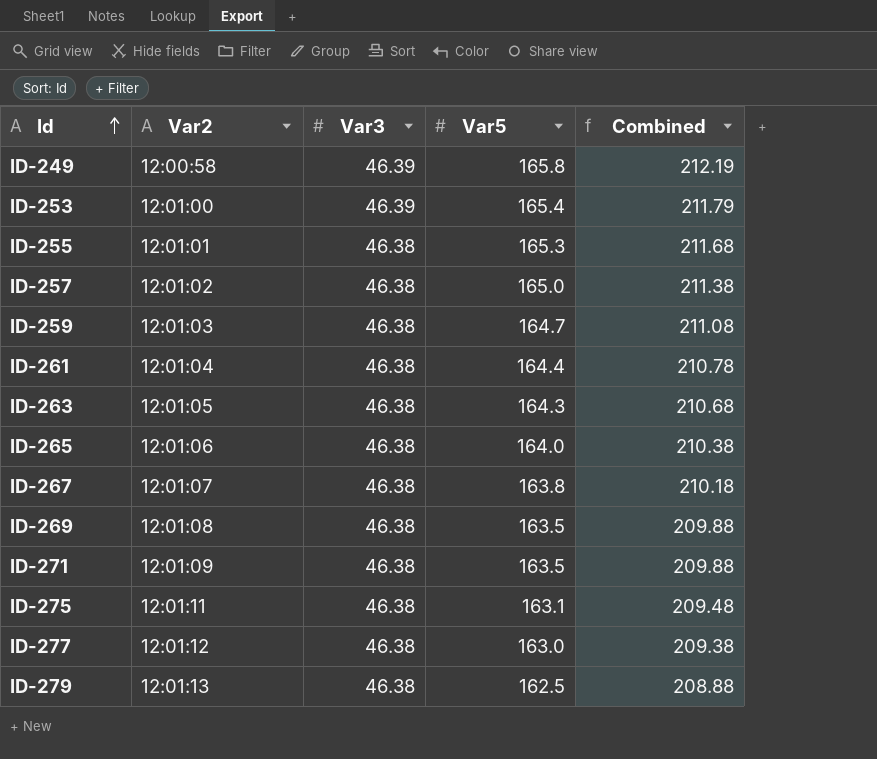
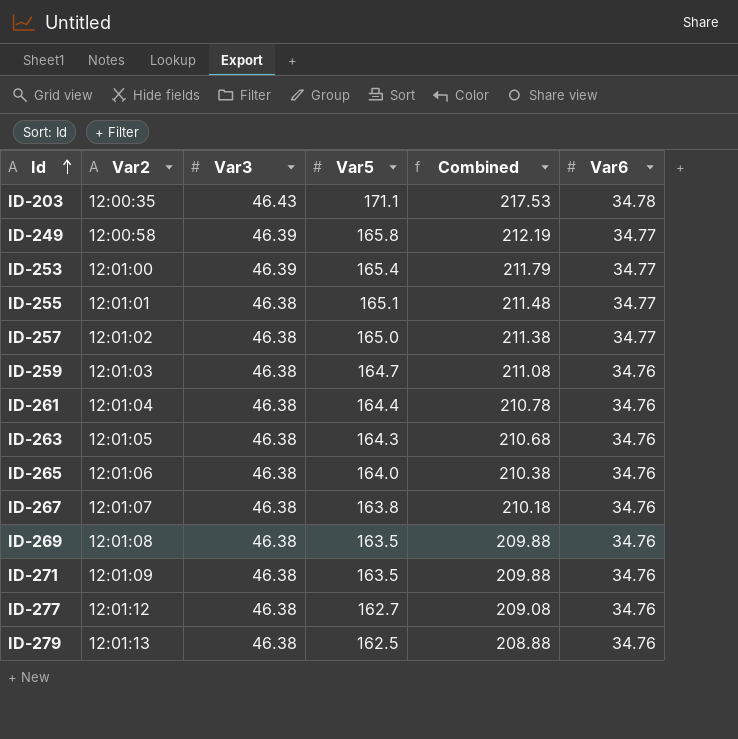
column Var6 | position: none -> 6
row ID-275: 12:01:11 | 46.38 | 163.1 | 209.48 -> none
row ID-203: none -> 12:00:35 | 46.43 | 171.1 | 217.53 | 34.78
ID-255 | Var5: 165.3 -> 165.1
ID-255 | Combined: 211.68 -> 211.48
ID-277 | Var5: 163.0 -> 162.7
ID-277 | Combined: 209.38 -> 209.08

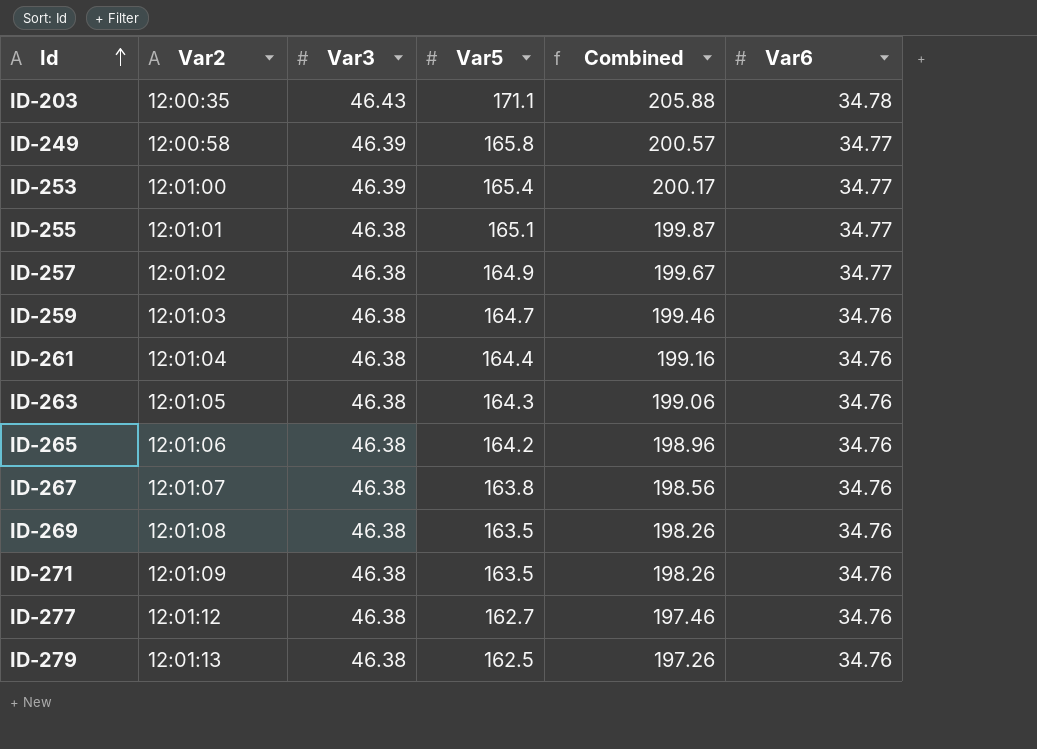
column Combined | formula: [Var3] + [Var5] -> [Var5] + [Var6]
ID-257 | Var5: 165.0 -> 164.9
ID-265 | Var5: 164.0 -> 164.2

